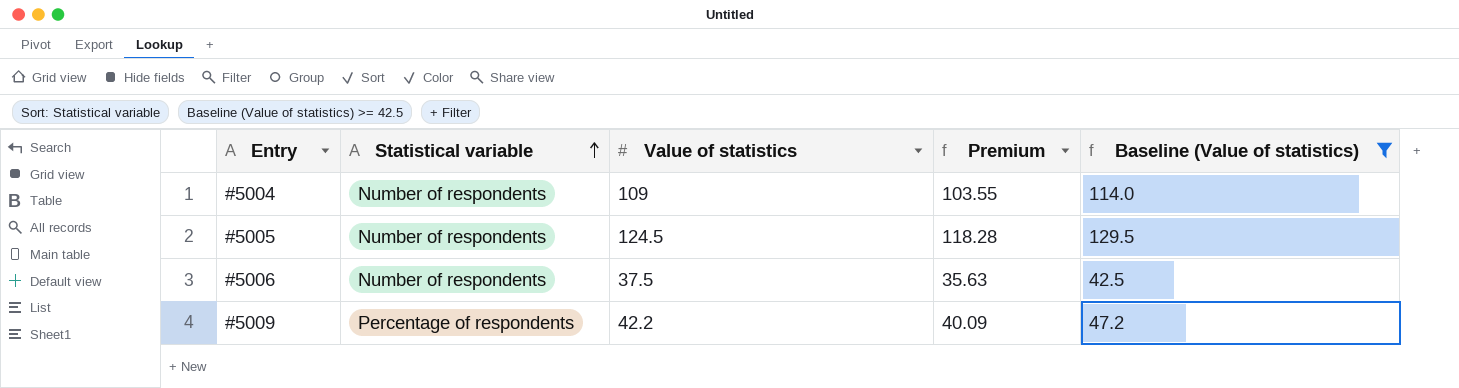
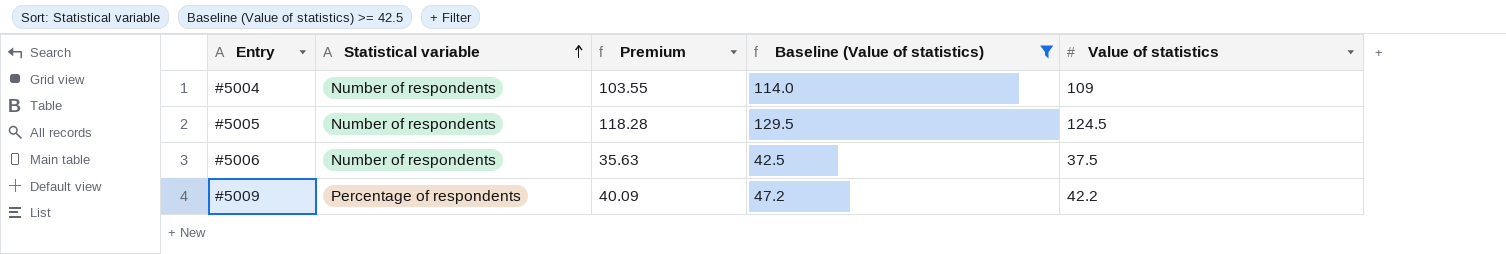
column Value of statistics | position: 3 -> 5

